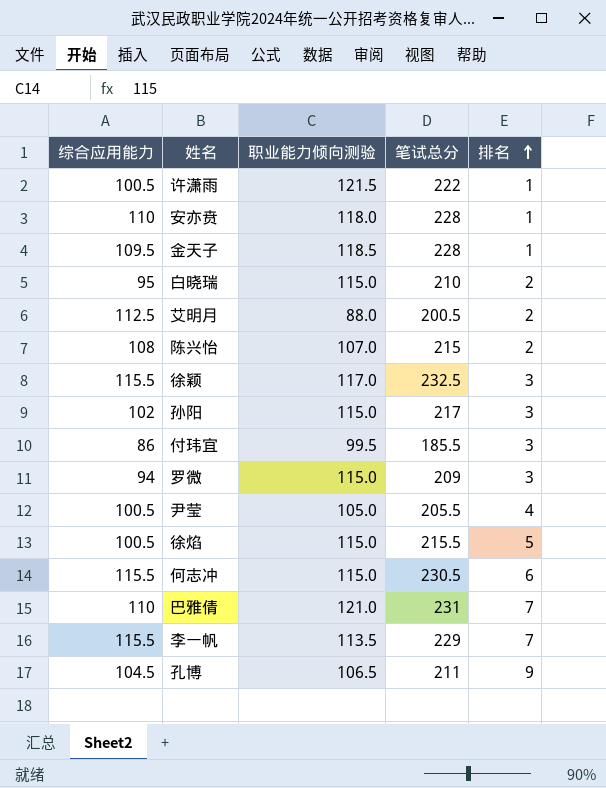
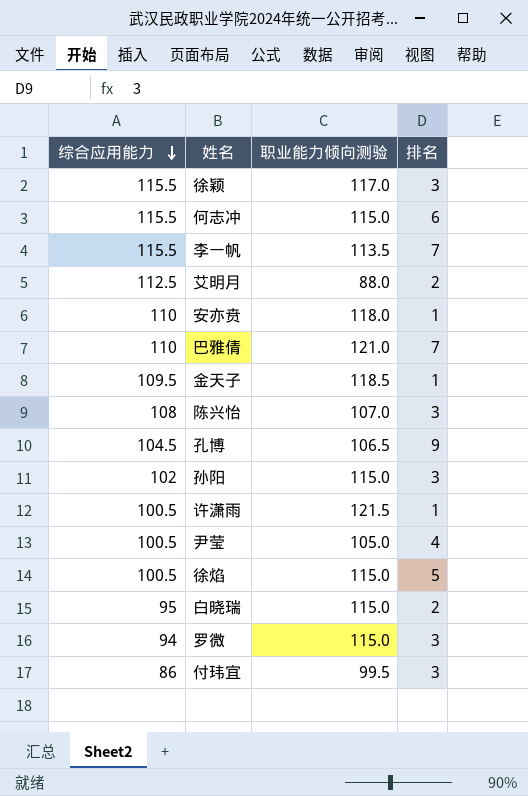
row order: 排名 ascending -> 综合应用能力 descending
column 笔试总分 | formula: [综合应用能力] + [职业能力倾向测验] -> none
陈兴怡 | 排名: 2 -> 3

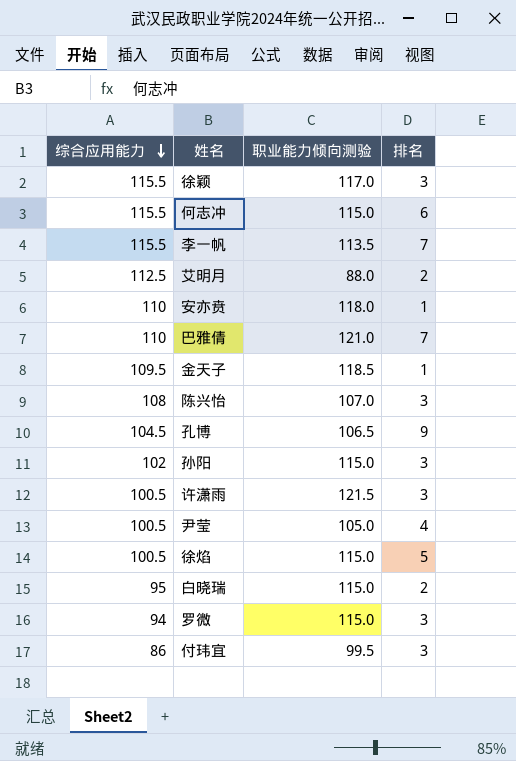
许潇雨 | 排名: 1 -> 3

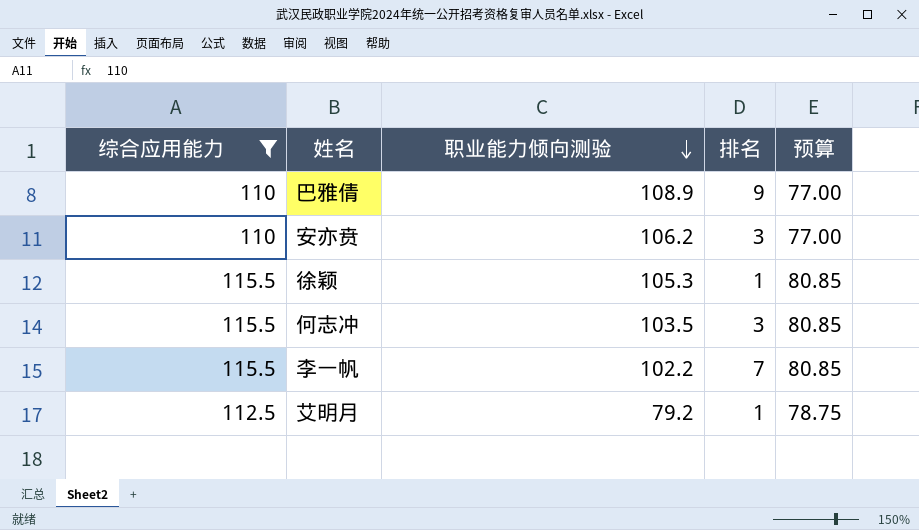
filter: none -> 综合应用能力 >= 110
row order: 综合应用能力 descending -> 职业能力倾向测验 descending
column 预算 | formula: none -> [综合应用能力] * 0.7
巴雅倩 | 职业能力倾向测验: 121.0 -> 108.9
巴雅倩 | 排名: 7 -> 9
安亦贲 | 职业能力倾向测验: 118.0 -> 106.2
安亦贲 | 排名: 1 -> 3
徐颖 | 职业能力倾向测验: 117.0 -> 105.3
徐颖 | 排名: 3 -> 1
何志冲 | 职业能力倾向测验: 115.0 -> 103.5
何志冲 | 排名: 6 -> 3
李一帆 | 职业能力倾向测验: 113.5 -> 102.2
艾明月 | 职业能力倾向测验: 88.0 -> 79.2
艾明月 | 排名: 2 -> 1

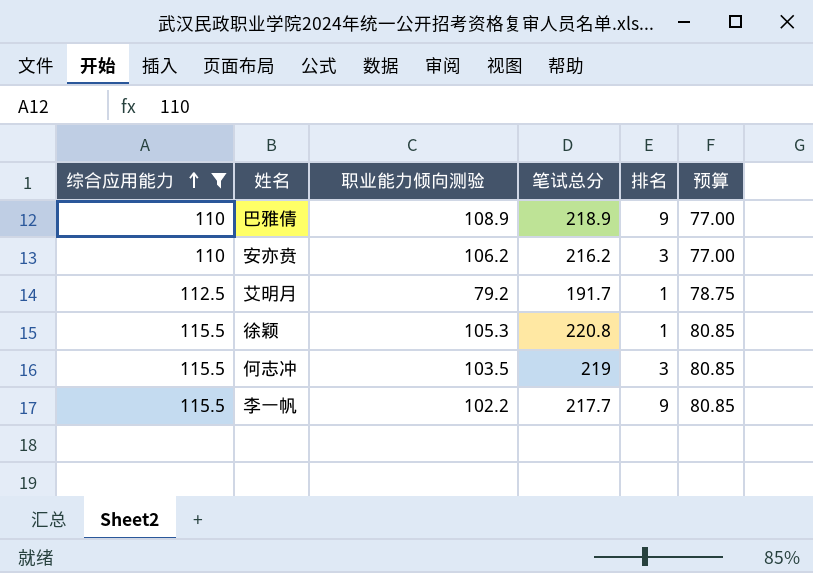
row order: 职业能力倾向测验 descending -> 综合应用能力 ascending
column 笔试总分 | formula: none -> [综合应用能力] + [职业能力倾向测验]
李一帆 | 排名: 7 -> 9

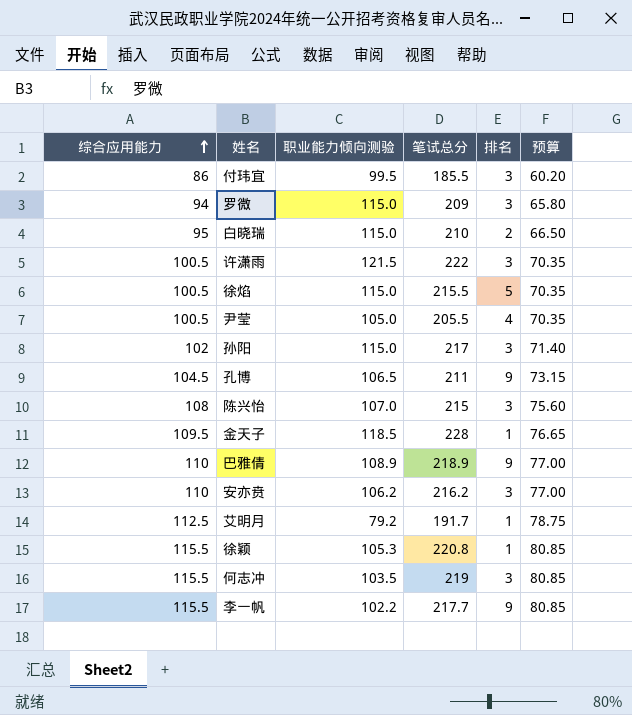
filter: 综合应用能力 >= 110 -> none

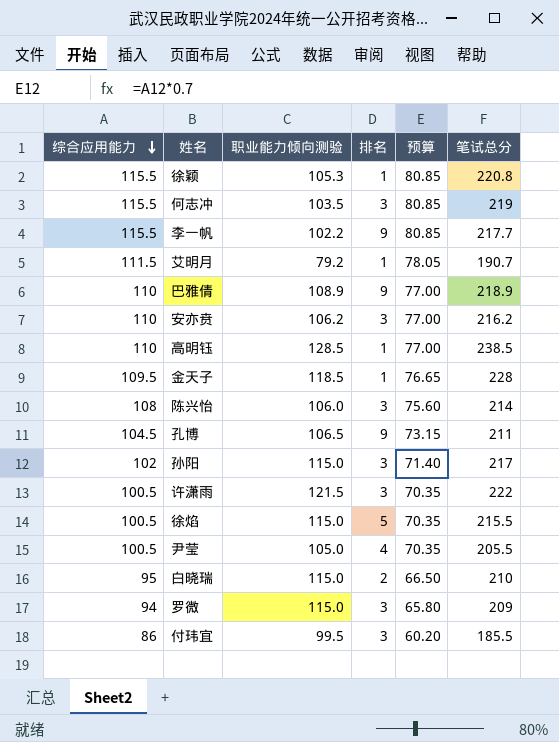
row order: 综合应用能力 ascending -> 综合应用能力 descending
column 笔试总分 | position: 4 -> 6
艾明月 | 综合应用能力: 112.5 -> 111.5
艾明月 | 预算: 78.75 -> 78.05
艾明月 | 笔试总分: 191.7 -> 190.7
row 高明钰: none -> 110 | 128.5 | 1 | 77.00 | 238.5
陈兴怡 | 职业能力倾向测验: 107.0 -> 106.0
陈兴怡 | 笔试总分: 215 -> 214

